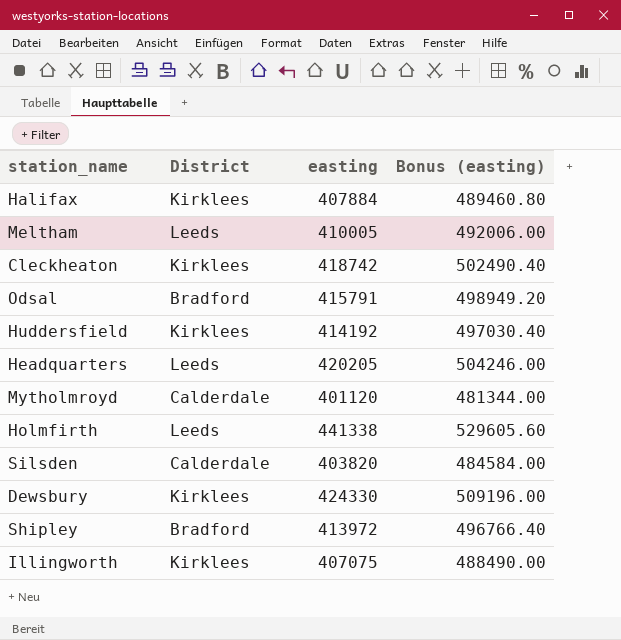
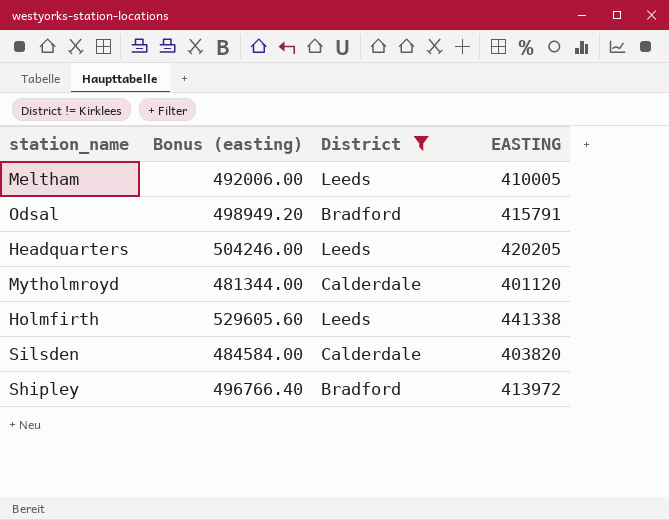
filter: none -> District != Kirklees
column Bonus (easting) | position: 4 -> 2
column name: easting -> EASTING

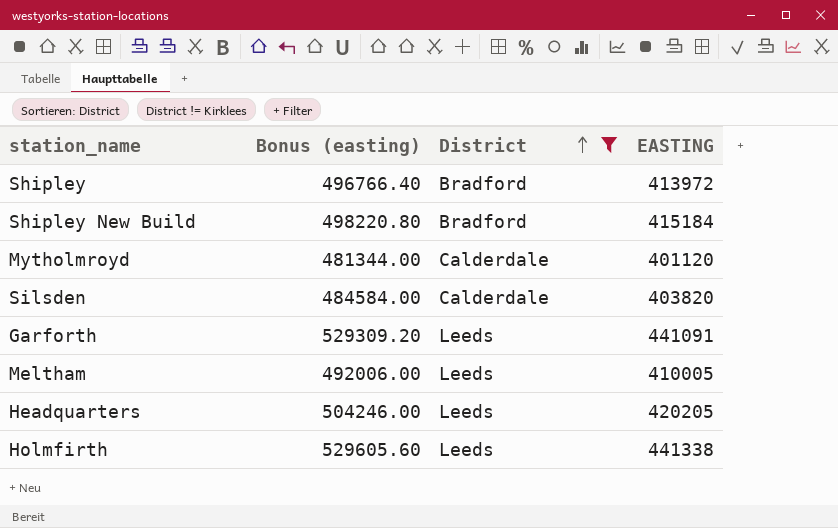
row order: none -> District ascending
row Odsal: 498949.20 | Bradford | 415791 -> none
row Shipley New Build: none -> 498220.80 | Bradford | 415184
row Garforth: none -> 529309.20 | Leeds | 441091

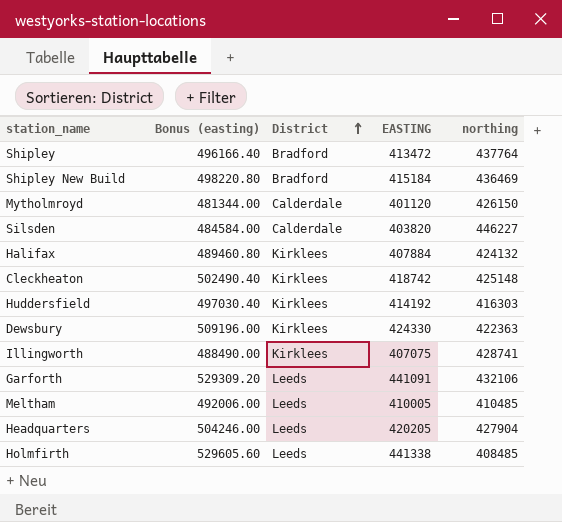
filter: District != Kirklees -> none
column northing | position: none -> 5
Shipley | Bonus (easting): 496766.40 -> 496166.40
Shipley | EASTING: 413972 -> 413472

